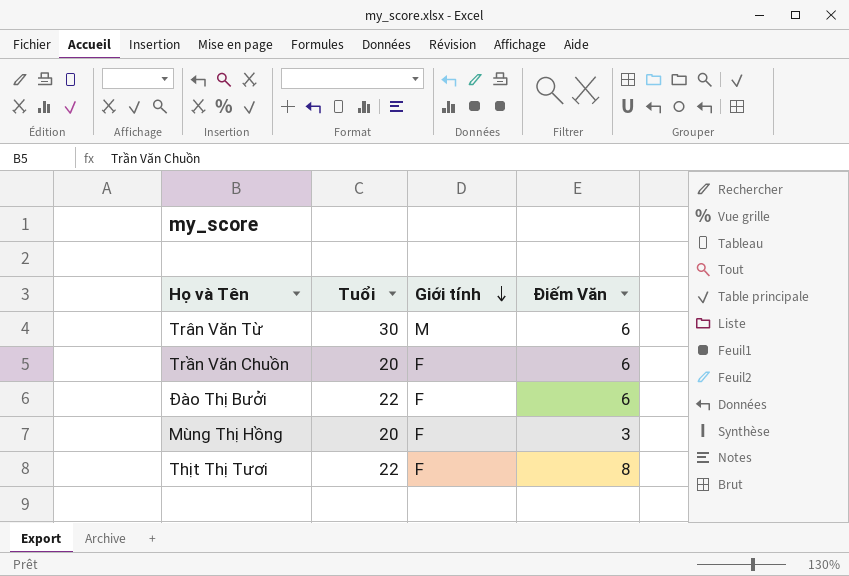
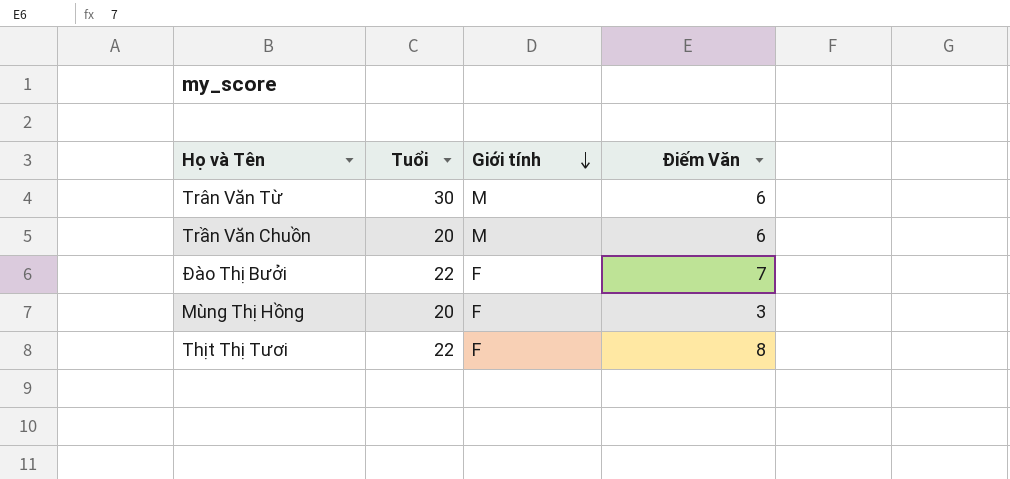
Trần Văn Chuồn | Giới tính: F -> M
Đào Thị Bưởi | Điếm Văn: 6 -> 7

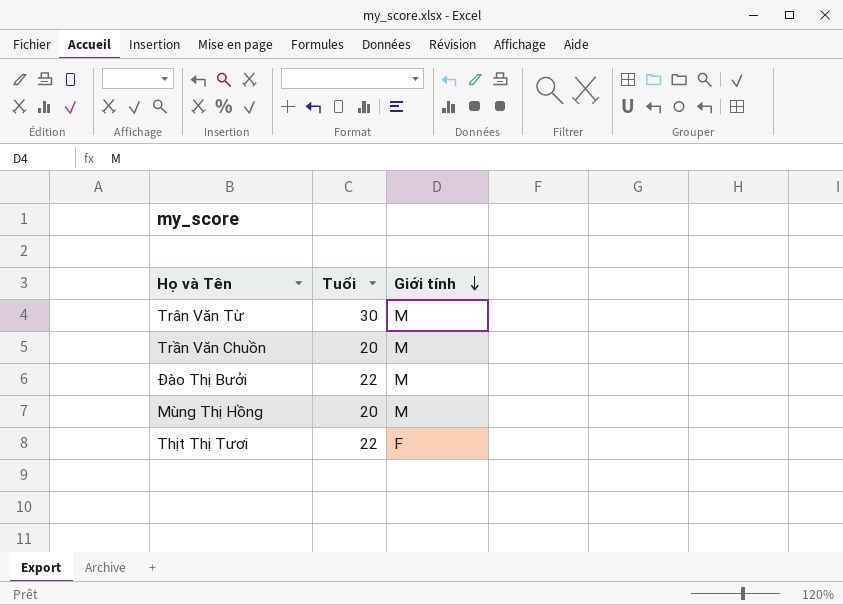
column Điếm Văn | position: 4 -> none
Đào Thị Bưởi | Giới tính: F -> M
Mùng Thị Hồng | Giới tính: F -> M

